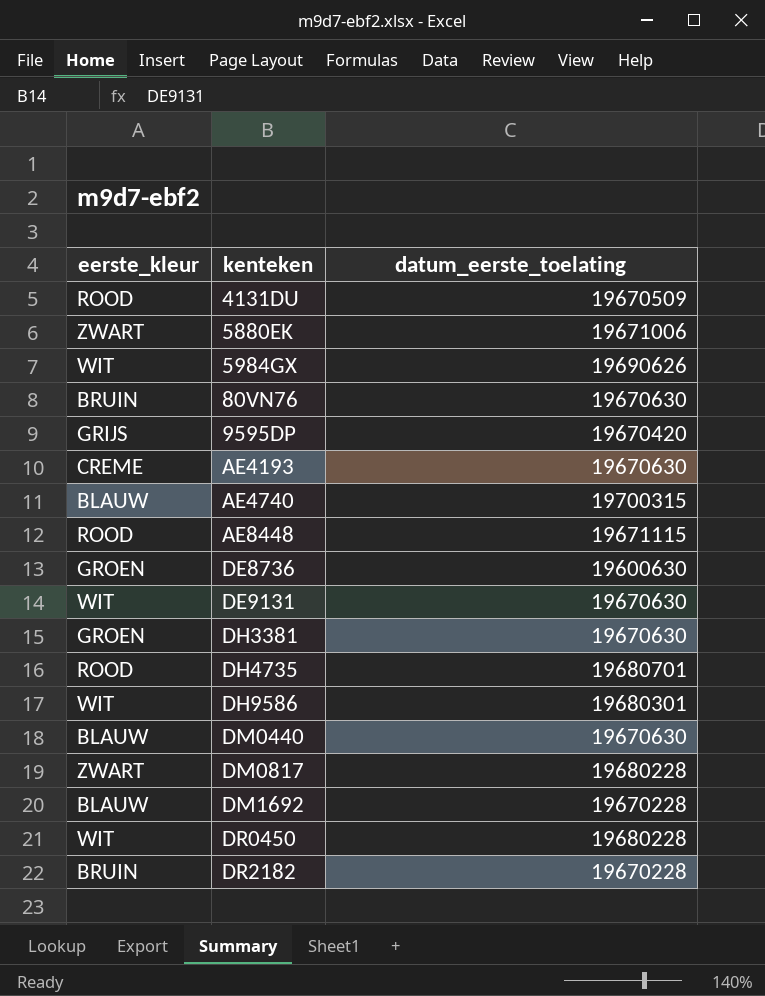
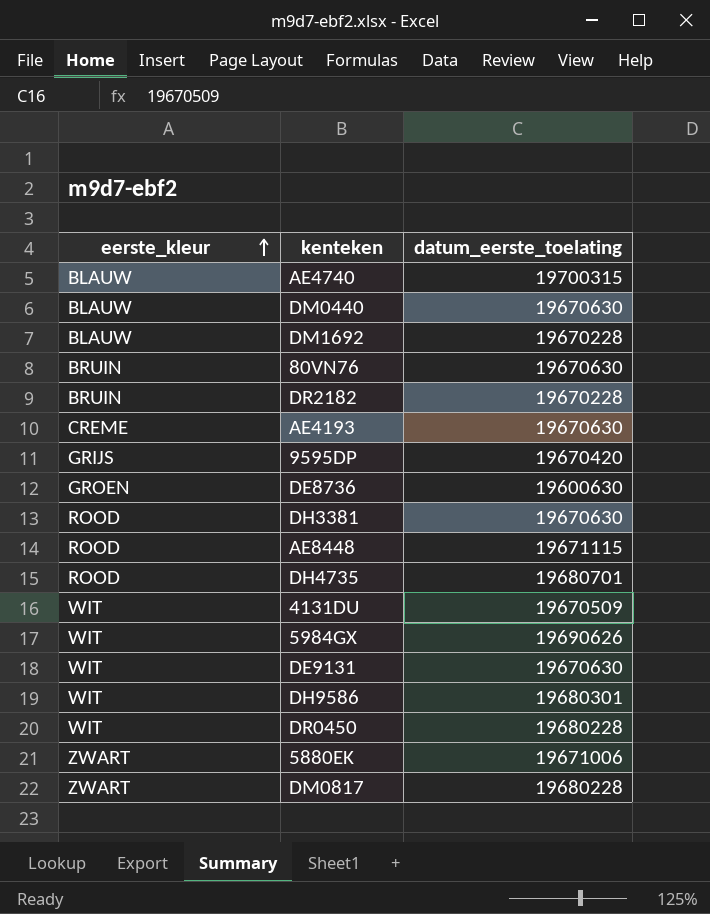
row order: none -> eerste_kleur ascending
DH3381 | eerste_kleur: GROEN -> ROOD
4131DU | eerste_kleur: ROOD -> WIT

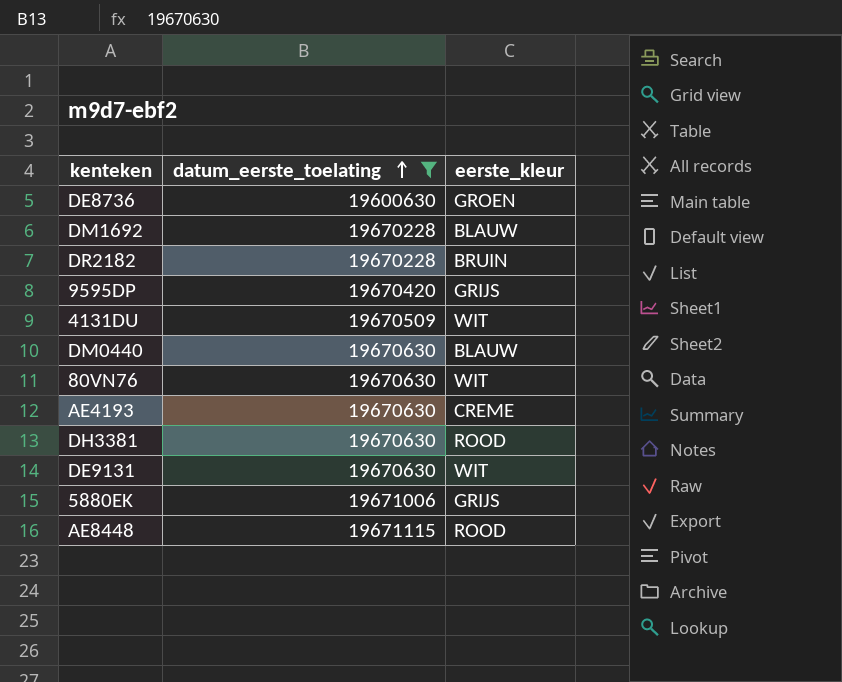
filter: none -> datum_eerste_toelating <= 19671115
row order: eerste_kleur ascending -> datum_eerste_toelating ascending
column eerste_kleur | position: 1 -> 3
80VN76 | eerste_kleur: BRUIN -> WIT
5880EK | eerste_kleur: ZWART -> GRIJS

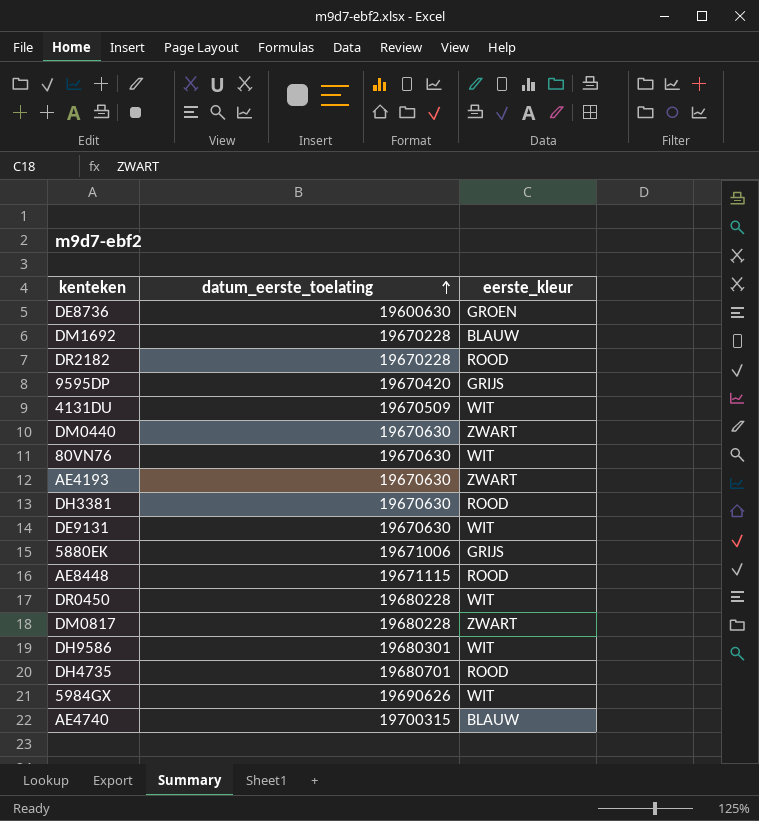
filter: datum_eerste_toelating <= 19671115 -> none
DR2182 | eerste_kleur: BRUIN -> ROOD
DM0440 | eerste_kleur: BLAUW -> ZWART
AE4193 | eerste_kleur: CREME -> ZWART

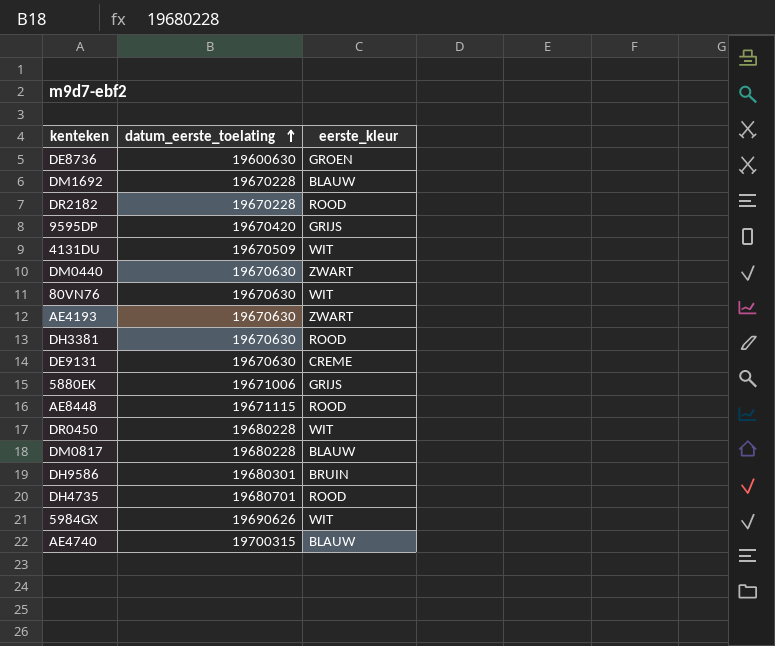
DE9131 | eerste_kleur: WIT -> CREME
DM0817 | eerste_kleur: ZWART -> BLAUW
DH9586 | eerste_kleur: WIT -> BRUIN

